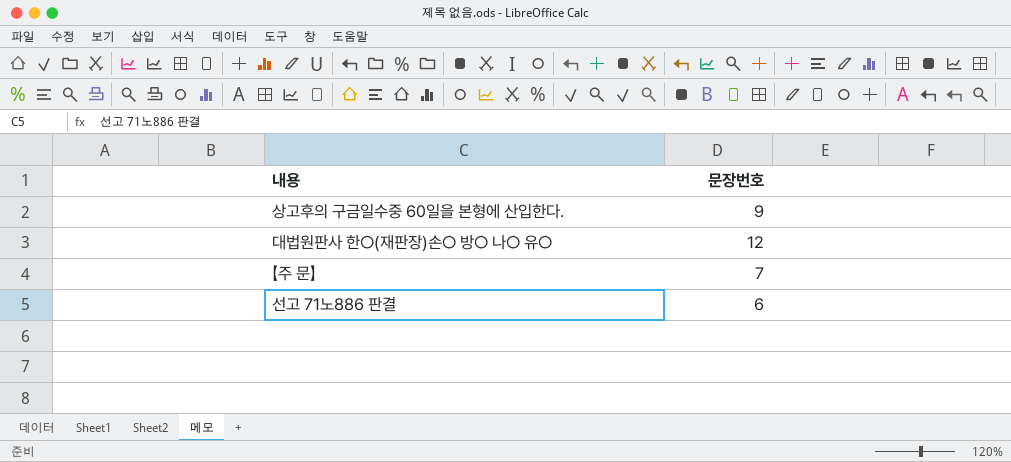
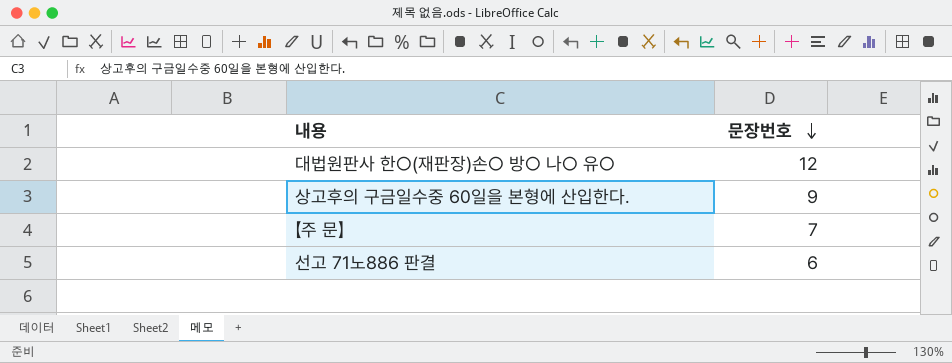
row order: none -> 문장번호 descending

